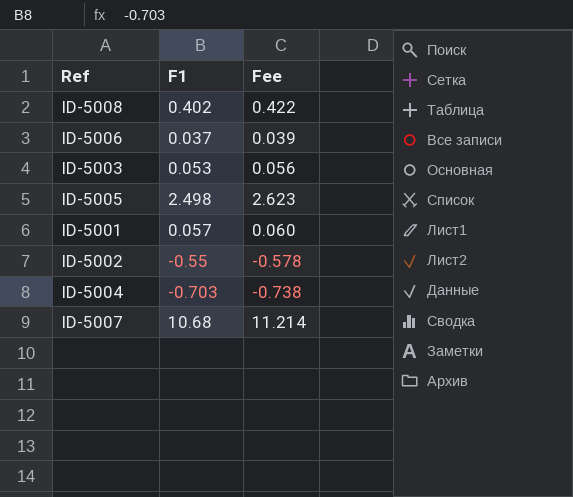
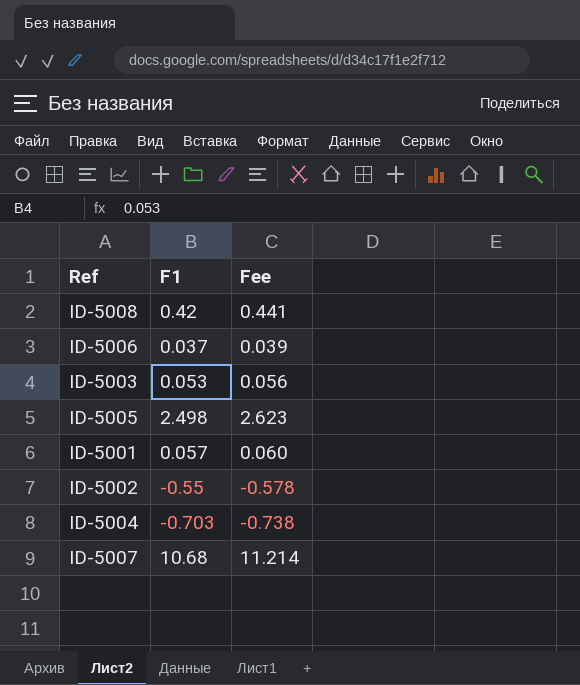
ID-5008 | F1: 0.402 -> 0.42
ID-5008 | Fee: 0.422 -> 0.441

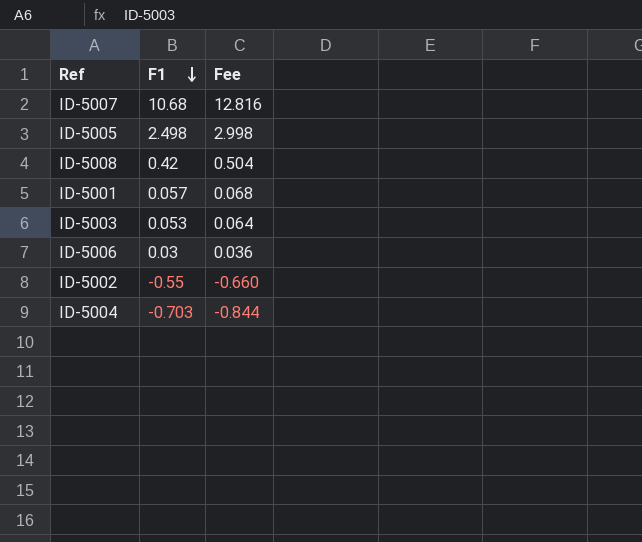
row order: none -> F1 descending
column Fee | formula: [F1] * 1.05 -> [F1] * 1.2
ID-5006 | F1: 0.037 -> 0.03

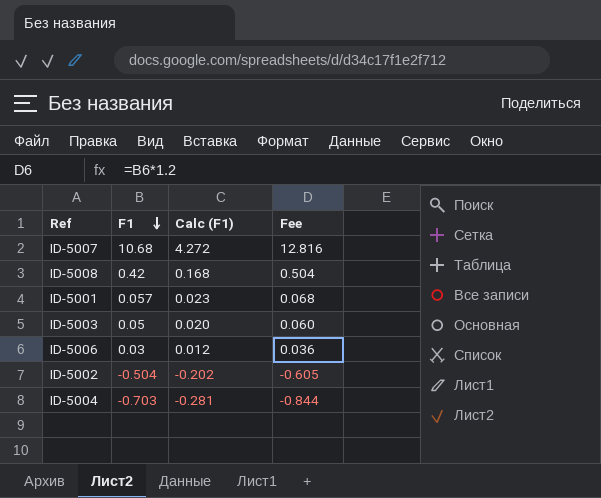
column Calc (F1) | formula: none -> [F1] * 0.4
row ID-5005: 2.498 | 2.998 -> none
ID-5003 | F1: 0.053 -> 0.05
ID-5003 | Fee: 0.064 -> 0.060
ID-5002 | F1: -0.55 -> -0.504
ID-5002 | Fee: -0.660 -> -0.605

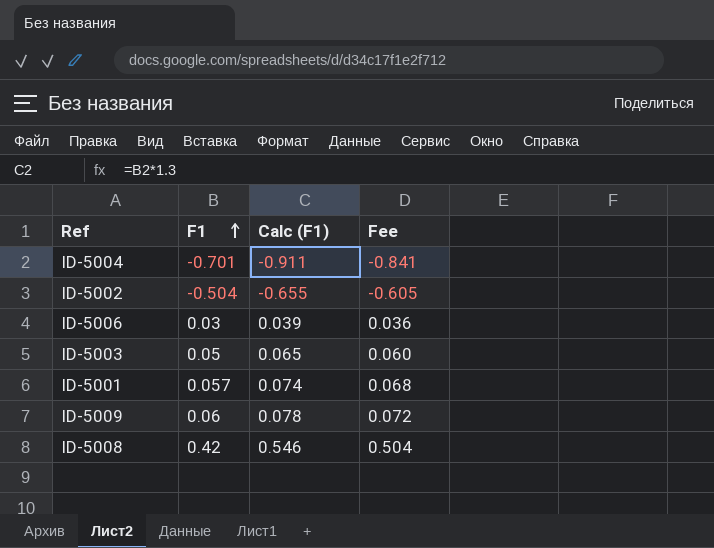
row order: F1 descending -> F1 ascending
column Calc (F1) | formula: [F1] * 0.4 -> [F1] * 1.3
row ID-5007: 10.68 | 4.272 | 12.816 -> none
ID-5004 | F1: -0.703 -> -0.701
ID-5004 | Fee: -0.844 -> -0.841
row ID-5009: none -> 0.06 | 0.078 | 0.072

